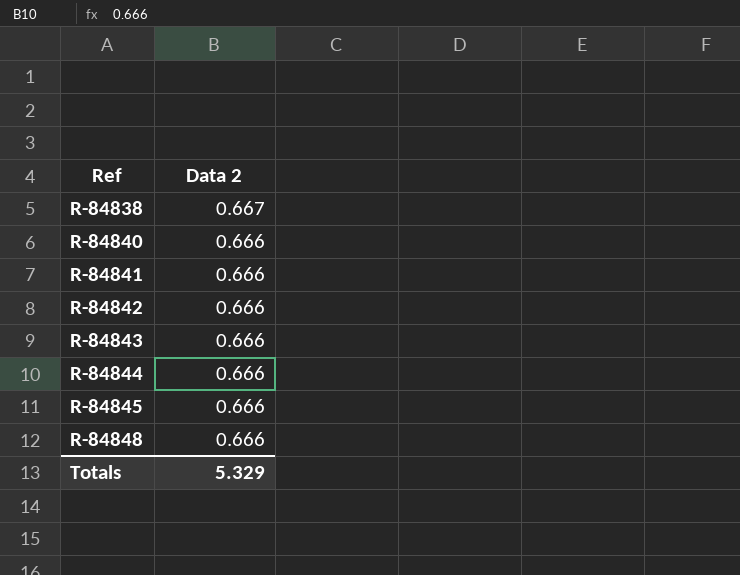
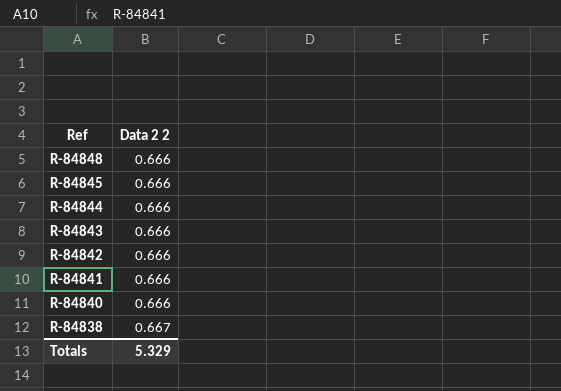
row order: Ref ascending -> Ref descending
column name: Data 2 -> Data 2 2

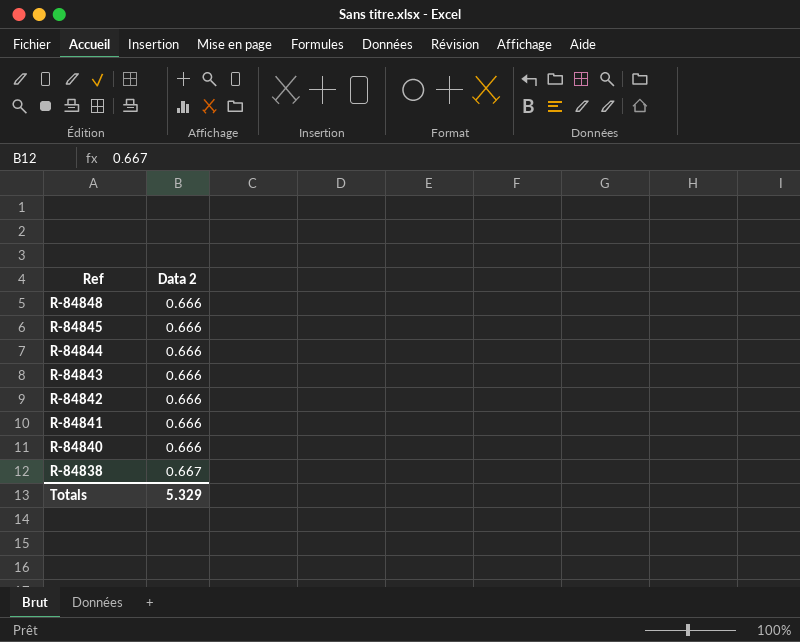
column name: Data 2 2 -> Data 2

